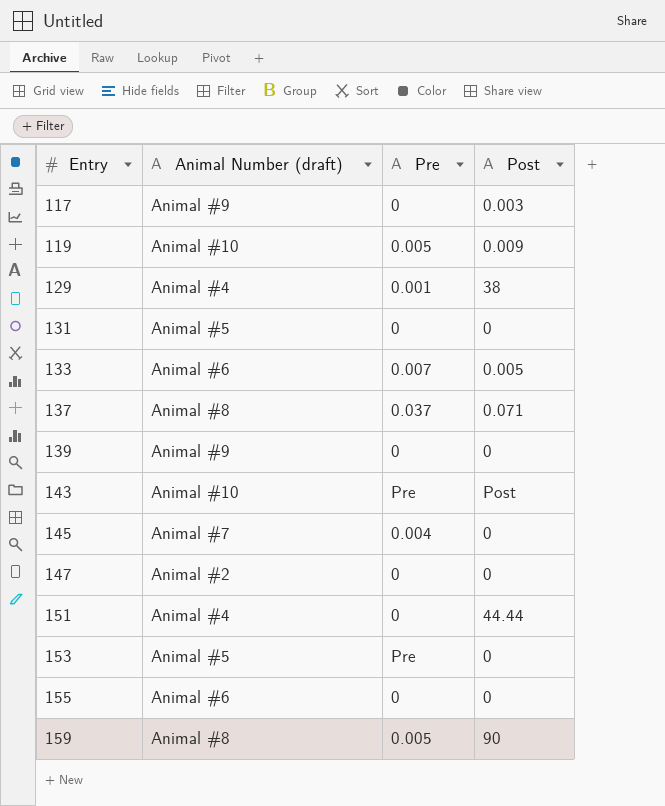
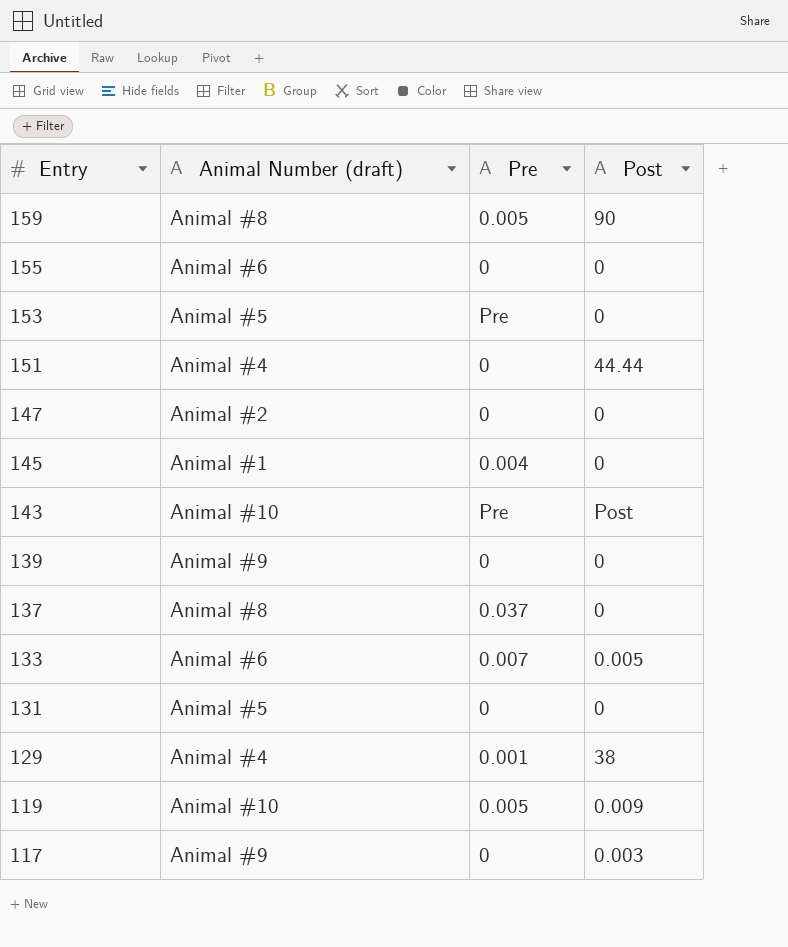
row order: Entry ascending -> Entry descending
145 | Animal Number (draft): Animal #7 -> Animal #1
137 | Post: 0.071 -> 0

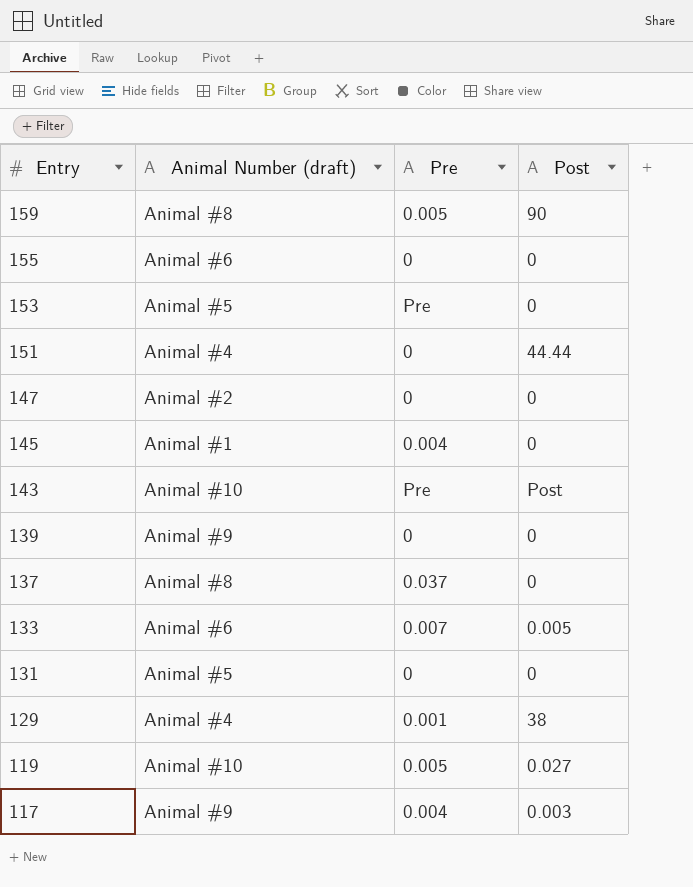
119 | Post: 0.009 -> 0.027
117 | Pre: 0 -> 0.004

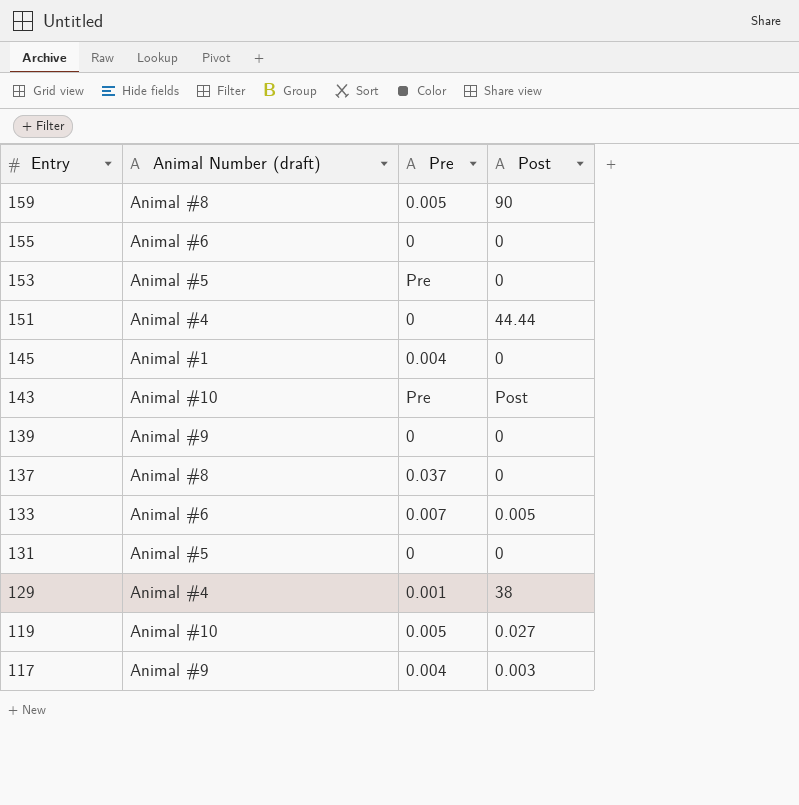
row 147: Animal #2 | 0 | 0 -> none

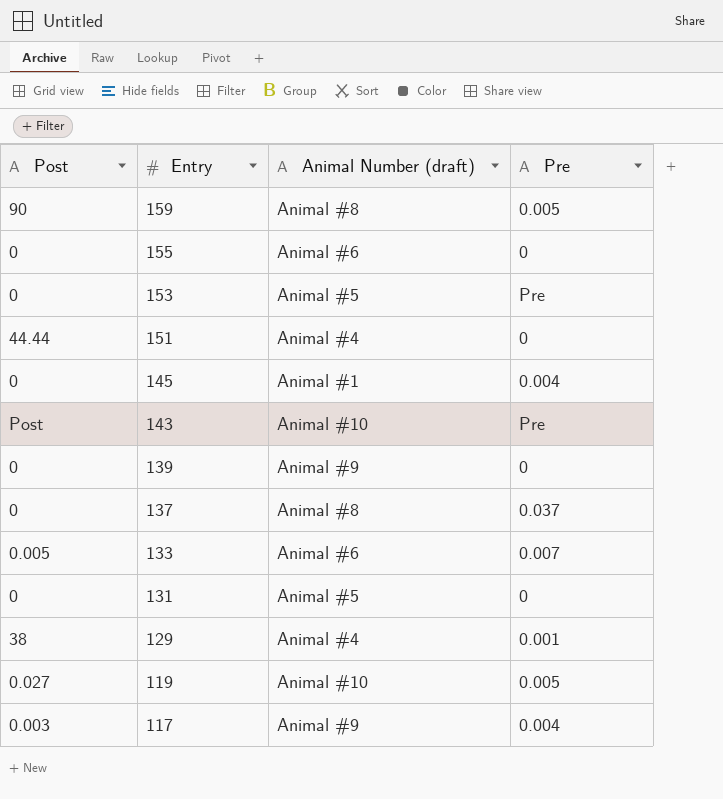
column Post | position: 4 -> 1

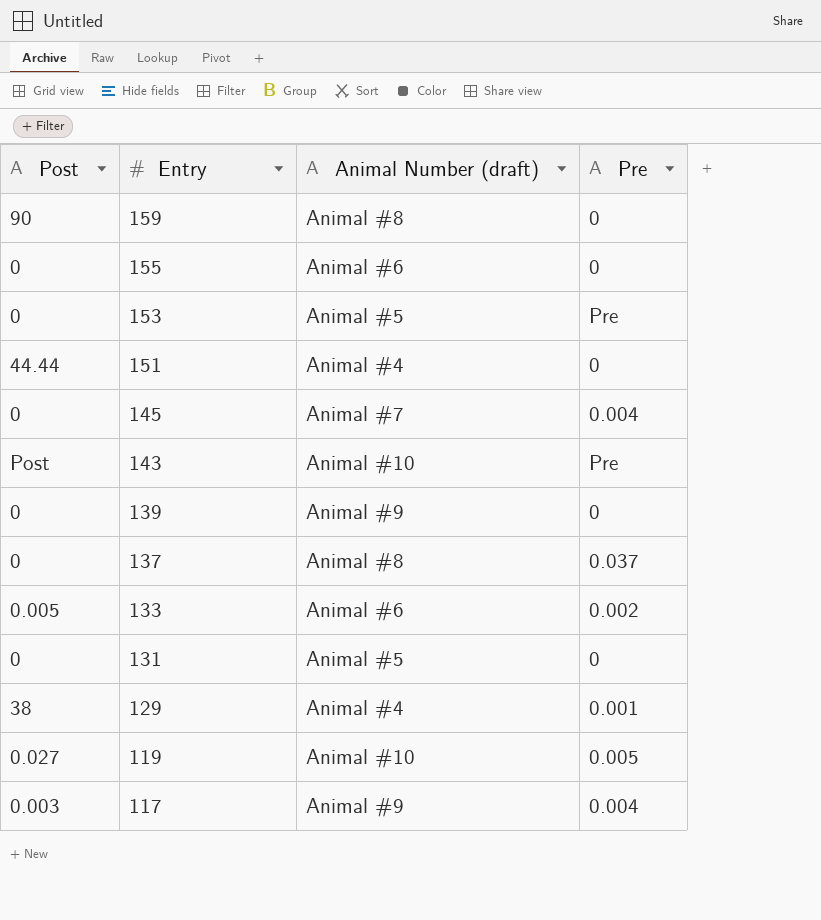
159 | Pre: 0.005 -> 0
145 | Animal Number (draft): Animal #1 -> Animal #7
133 | Pre: 0.007 -> 0.002

